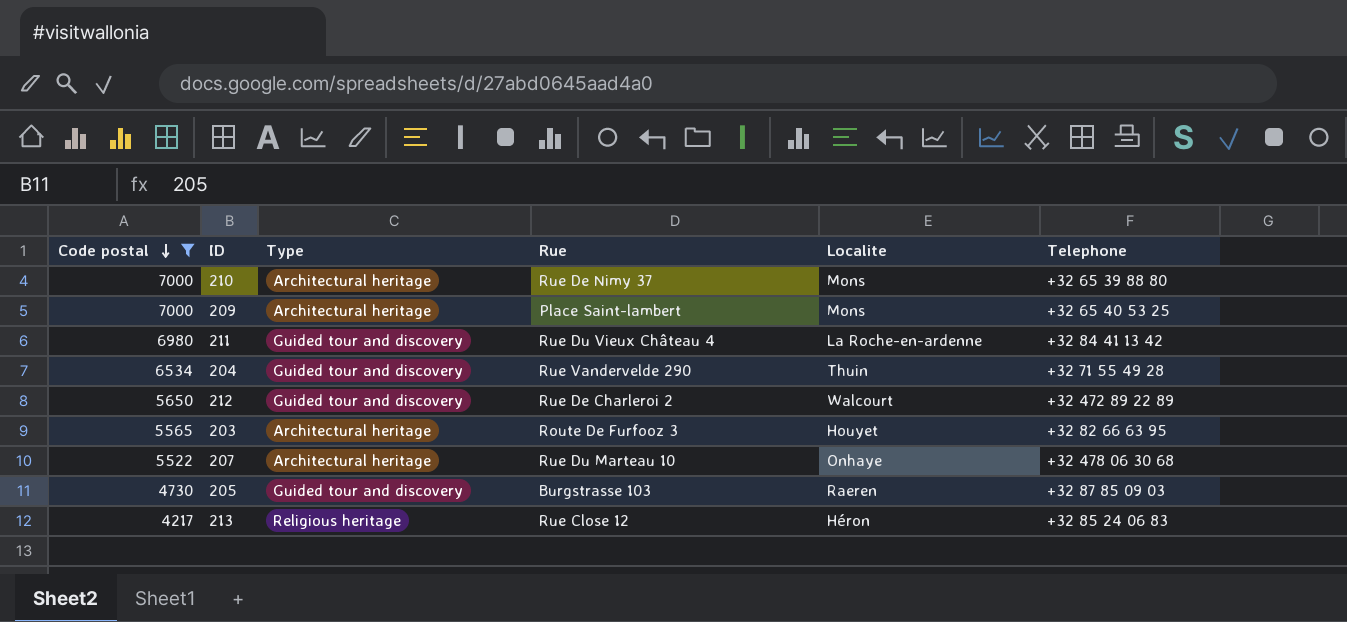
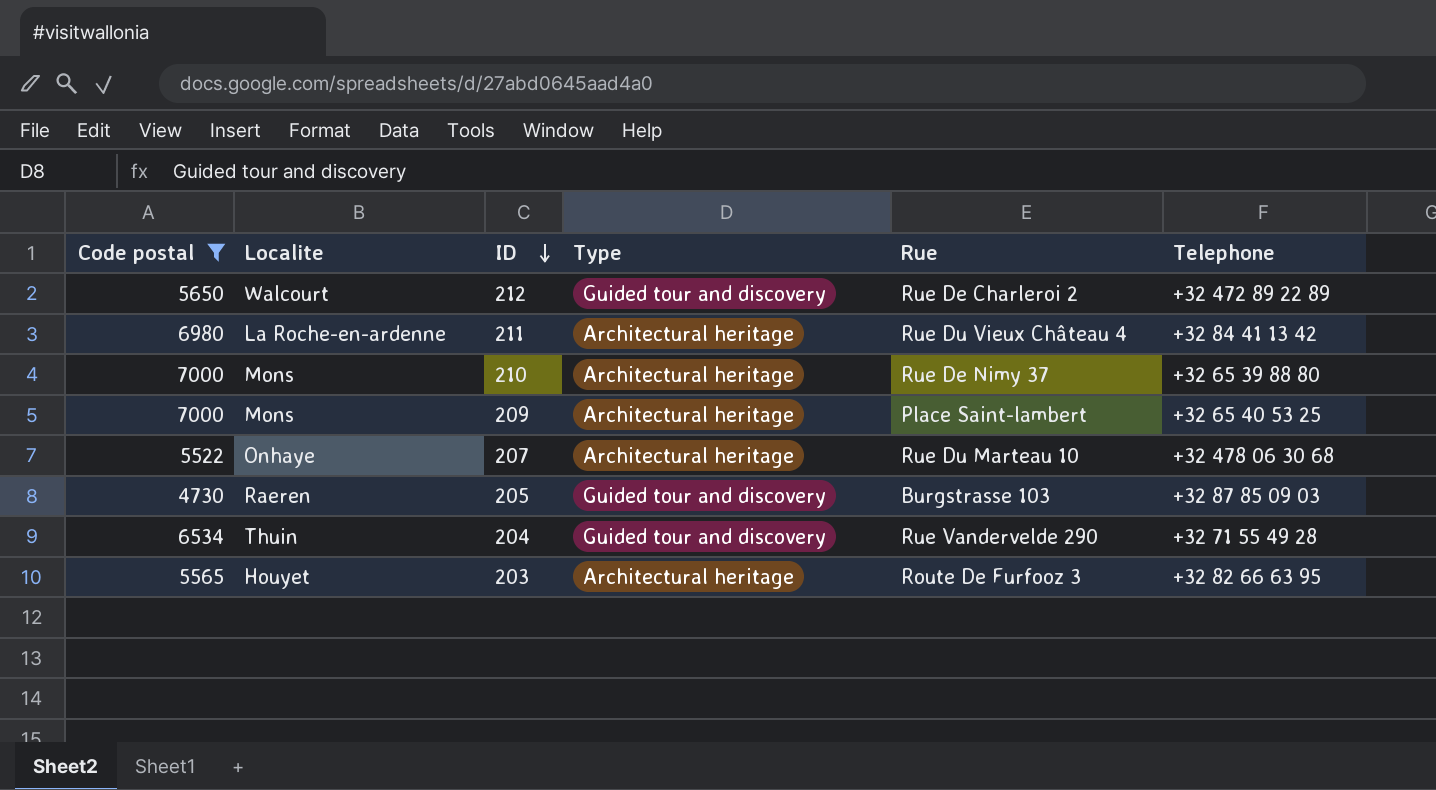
row order: Code postal descending -> ID descending
column Localite | position: 5 -> 2
row 213: 4217 | Religious heritage | Rue Close 12 | Héron | +32 85 24 06 83 -> none
211 | Type: Guided tour and discovery -> Architectural heritage

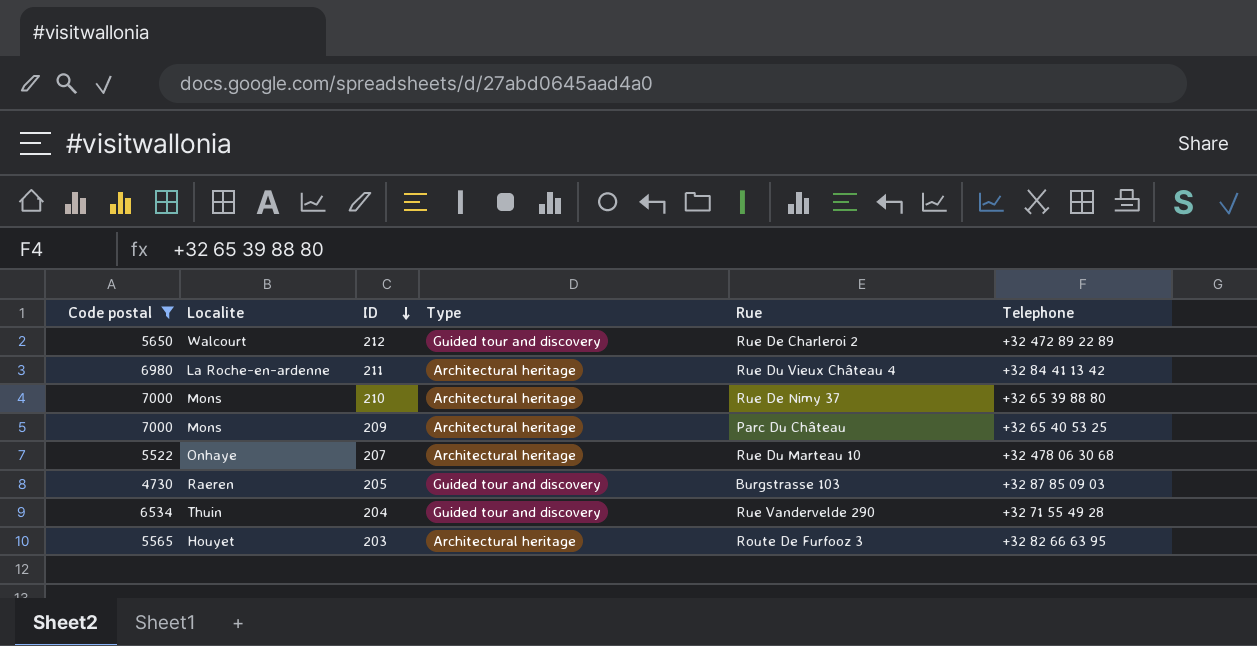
209 | Rue: Place Saint-lambert -> Parc Du Château

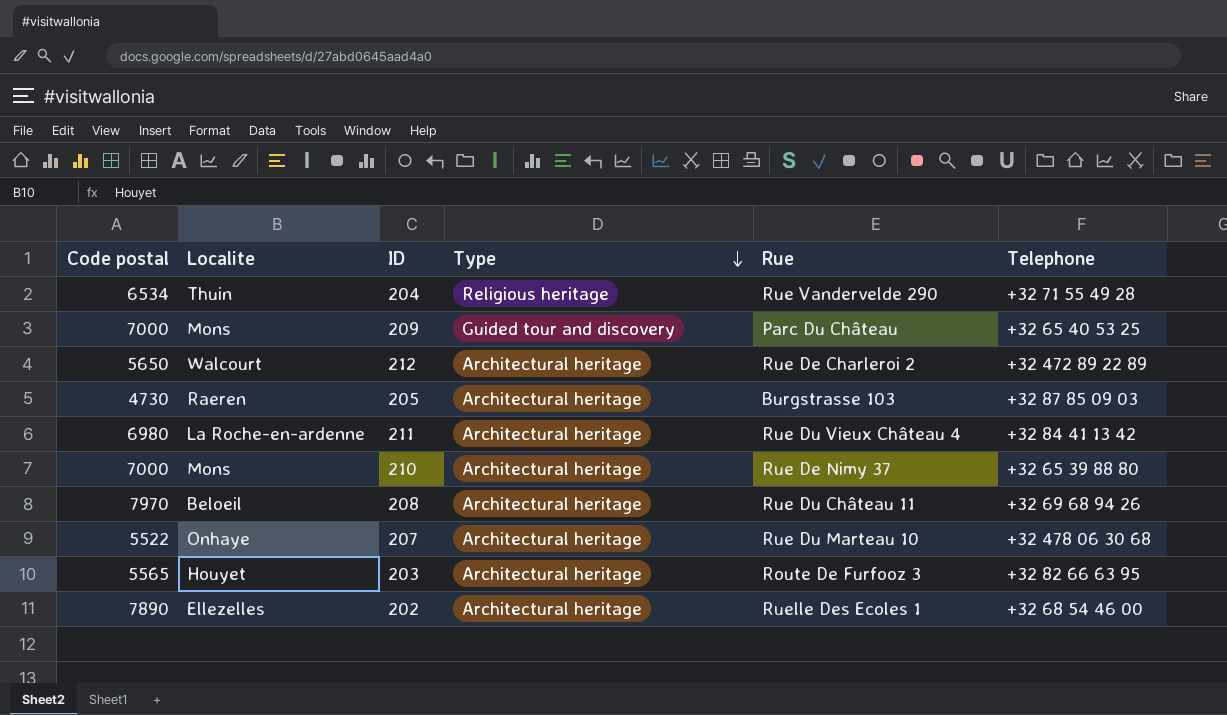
filter: Code postal <= 7000 -> none
row order: ID descending -> Type descending
204 | Type: Guided tour and discovery -> Religious heritage
209 | Type: Architectural heritage -> Guided tour and discovery
212 | Type: Guided tour and discovery -> Architectural heritage
205 | Type: Guided tour and discovery -> Architectural heritage

